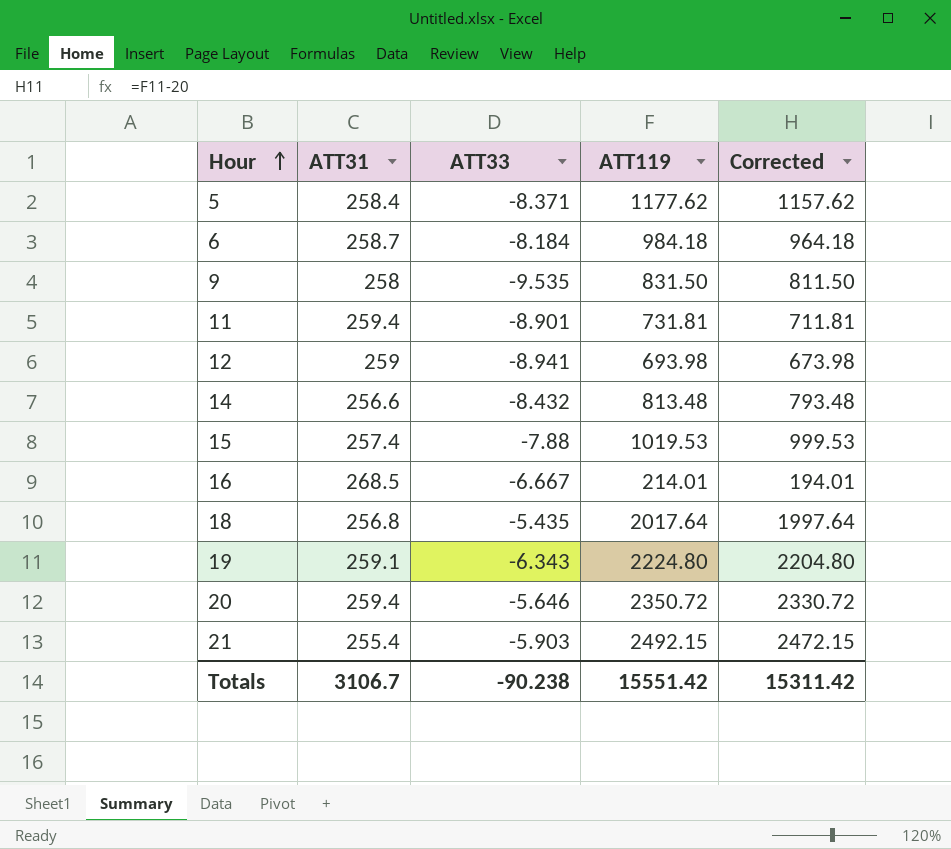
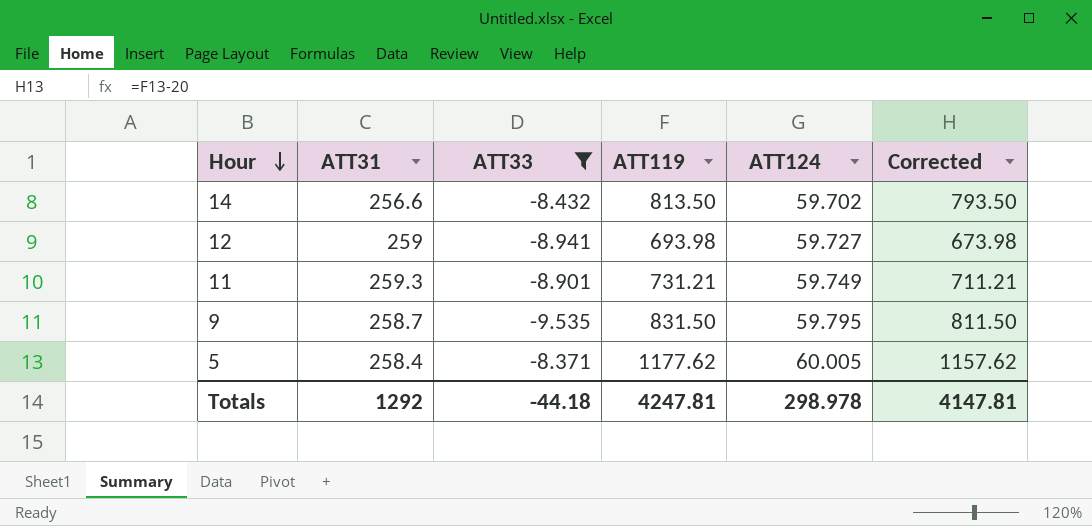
filter: none -> ATT33 <= -8.371
row order: Hour ascending -> Hour descending
column ATT124 | position: none -> 5
14 | ATT119: 813.48 -> 813.50
14 | Corrected: 793.48 -> 793.50
11 | ATT31: 259.4 -> 259.3
11 | ATT119: 731.81 -> 731.21
11 | Corrected: 711.81 -> 711.21
9 | ATT31: 258 -> 258.7
Totals | ATT31: 3106.7 -> 1292
Totals | ATT33: -90.238 -> -44.18
Totals | ATT119: 15551.42 -> 4247.81
Totals | Corrected: 15311.42 -> 4147.81

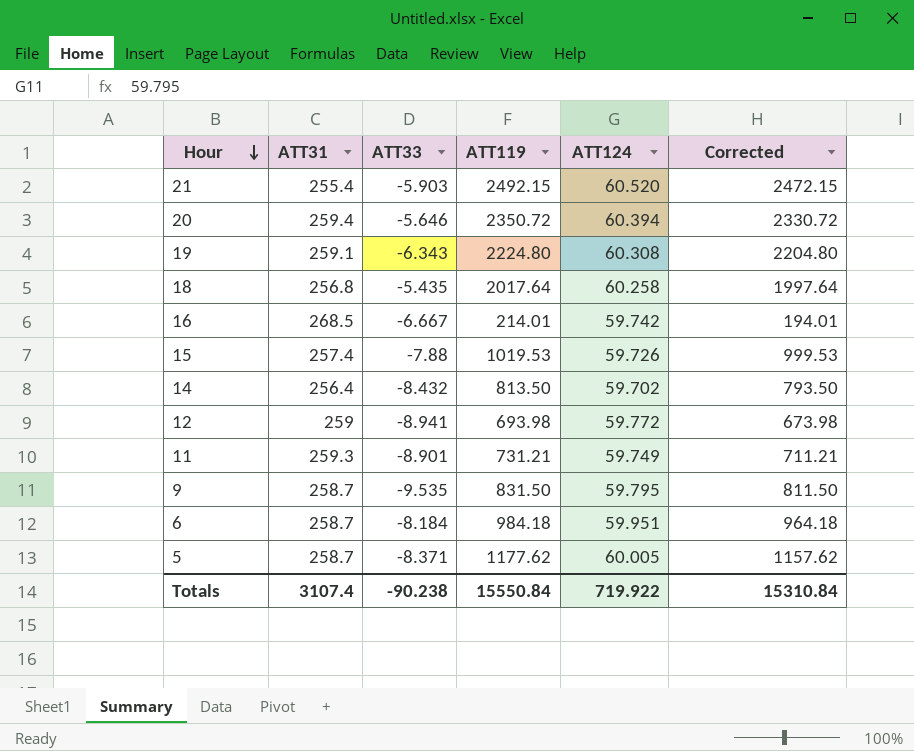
filter: ATT33 <= -8.371 -> none
14 | ATT31: 256.6 -> 256.4
12 | ATT124: 59.727 -> 59.772
5 | ATT31: 258.4 -> 258.7
Totals | ATT31: 1292 -> 3107.4
Totals | ATT33: -44.18 -> -90.238
Totals | ATT119: 4247.81 -> 15550.84
Totals | ATT124: 298.978 -> 719.922
Totals | Corrected: 4147.81 -> 15310.84

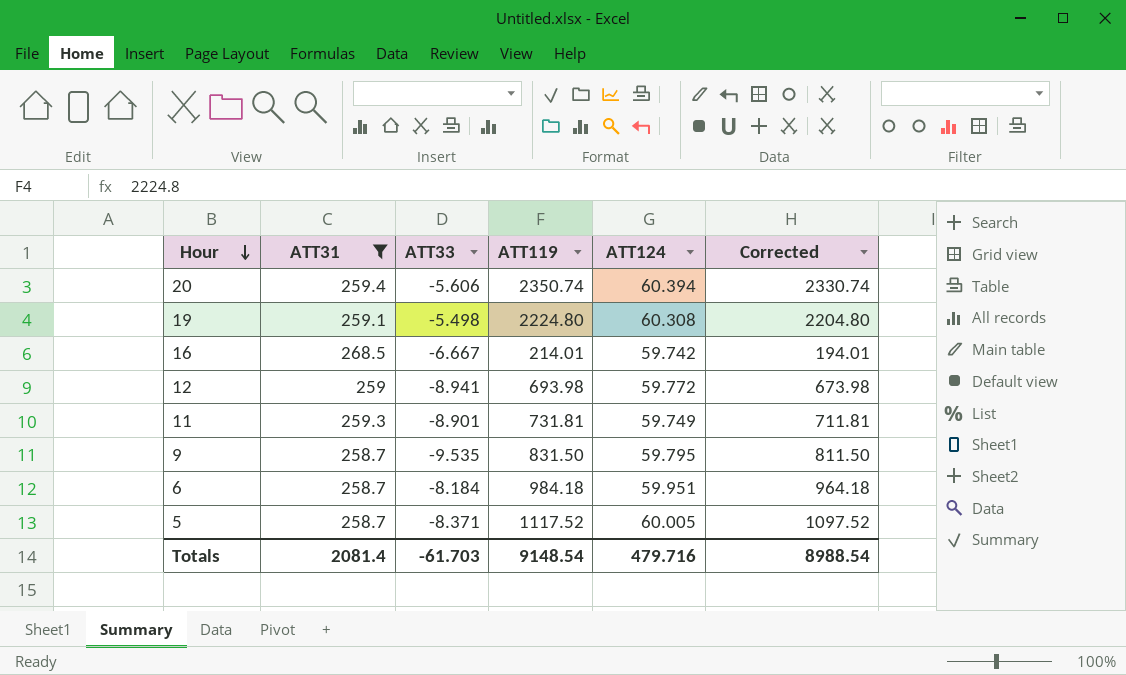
filter: none -> ATT31 >= 258.7
20 | ATT33: -5.646 -> -5.606
20 | ATT119: 2350.72 -> 2350.74
20 | Corrected: 2330.72 -> 2330.74
19 | ATT33: -6.343 -> -5.498
11 | ATT119: 731.21 -> 731.81
11 | Corrected: 711.21 -> 711.81
5 | ATT119: 1177.62 -> 1117.52
5 | Corrected: 1157.62 -> 1097.52
Totals | ATT31: 3107.4 -> 2081.4
Totals | ATT33: -90.238 -> -61.703
Totals | ATT119: 15550.84 -> 9148.54
Totals | ATT124: 719.922 -> 479.716
Totals | Corrected: 15310.84 -> 8988.54

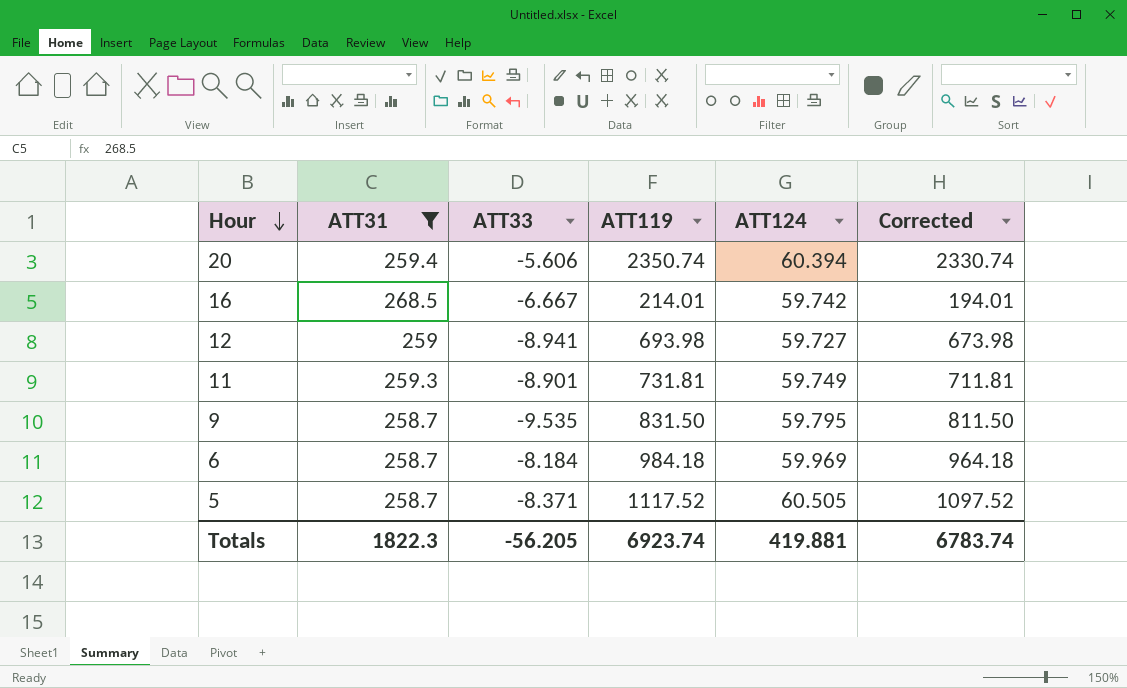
row 19: 259.1 | -5.498 | 2224.80 | 60.308 | 2204.80 -> none
12 | ATT124: 59.772 -> 59.727
6 | ATT124: 59.951 -> 59.969
5 | ATT124: 60.005 -> 60.505
Totals | ATT31: 2081.4 -> 1822.3
Totals | ATT33: -61.703 -> -56.205
Totals | ATT119: 9148.54 -> 6923.74
Totals | ATT124: 479.716 -> 419.881
Totals | Corrected: 8988.54 -> 6783.74

